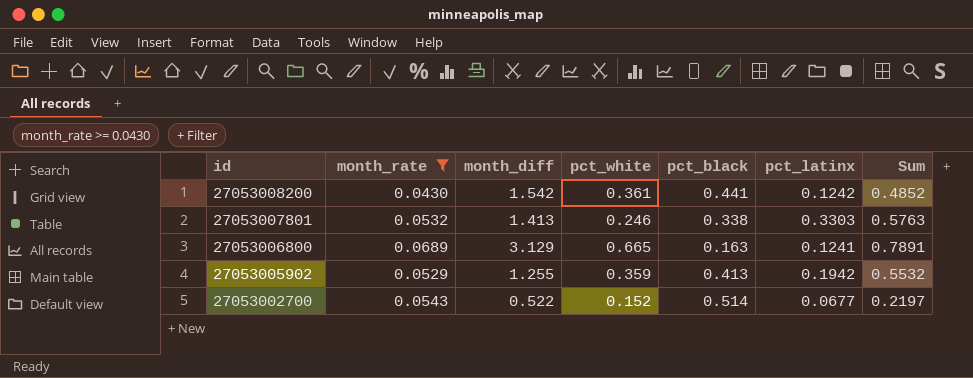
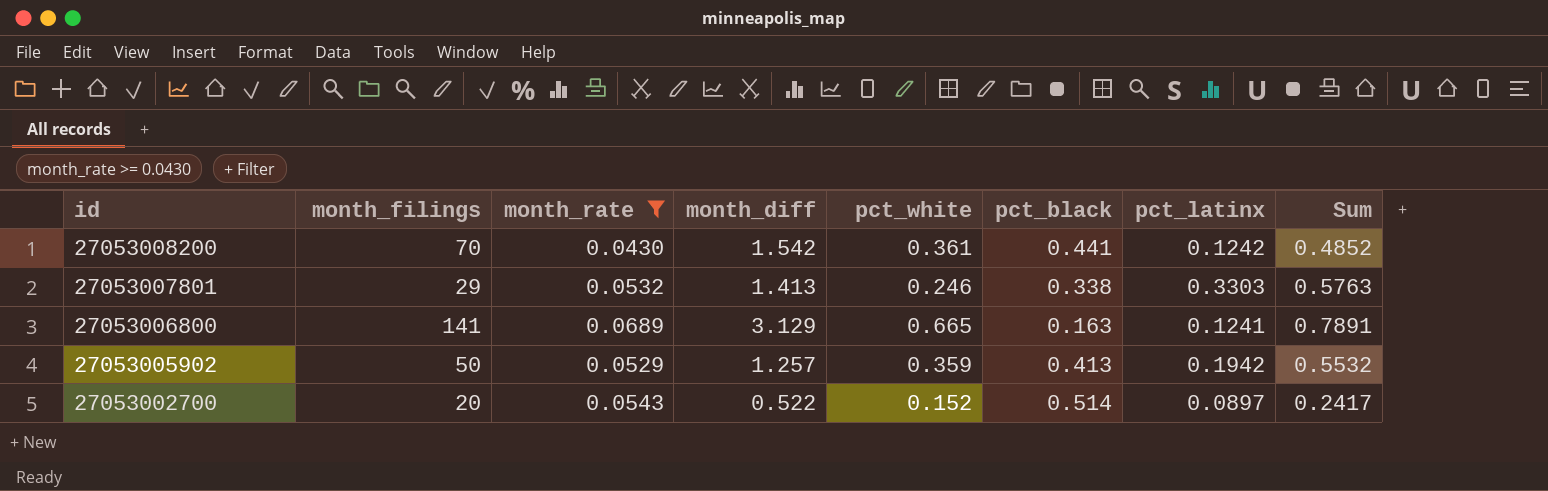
column month_filings | position: none -> 2
27053005902 | month_diff: 1.255 -> 1.257
27053002700 | pct_latinx: 0.0677 -> 0.0897
27053002700 | Sum: 0.2197 -> 0.2417

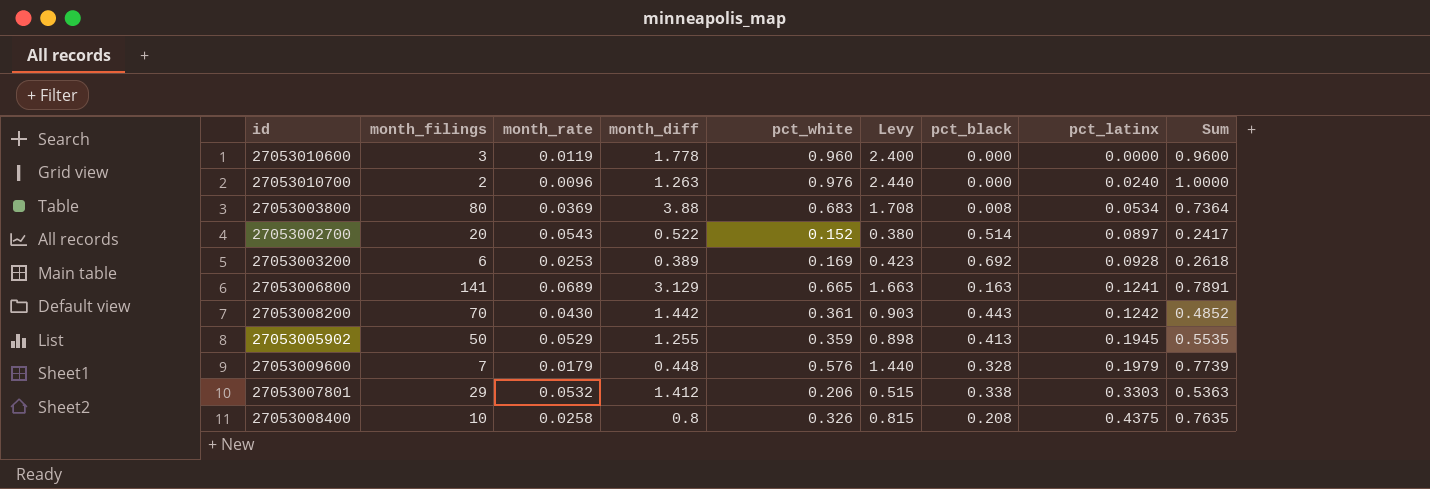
filter: month_rate >= 0.0430 -> none
row order: id descending -> pct_latinx ascending
column Levy | formula: none -> [pct_white] * 2.5
27053008200 | month_diff: 1.542 -> 1.442
27053008200 | pct_black: 0.441 -> 0.443
27053005902 | month_diff: 1.257 -> 1.255
27053005902 | pct_latinx: 0.1942 -> 0.1945
27053005902 | Sum: 0.5532 -> 0.5535
27053007801 | month_diff: 1.413 -> 1.412
27053007801 | pct_white: 0.246 -> 0.206
27053007801 | Sum: 0.5763 -> 0.5363

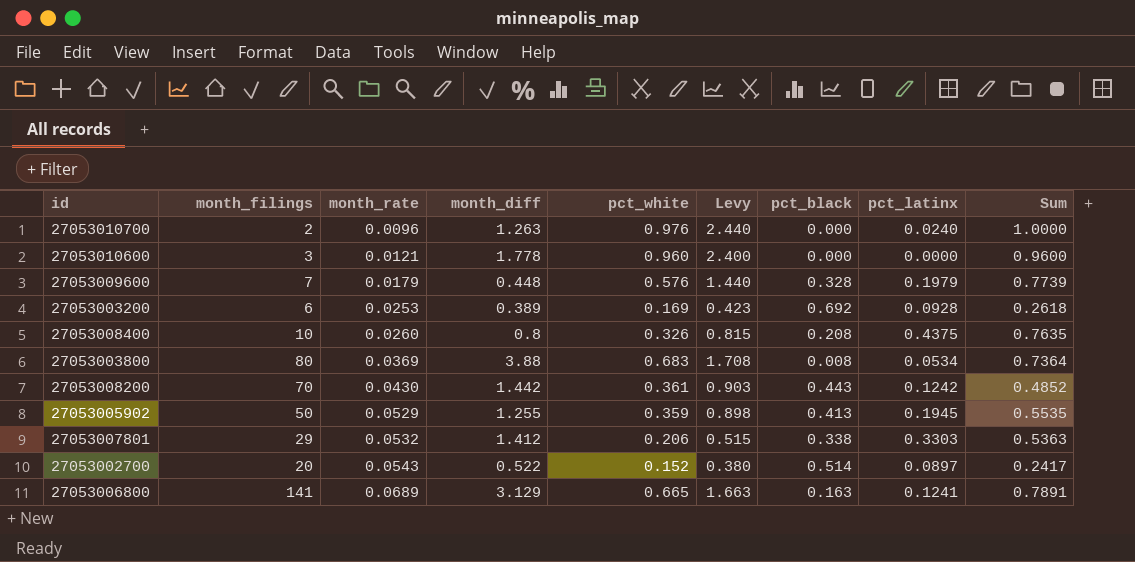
row order: pct_latinx ascending -> month_rate ascending
27053010600 | month_rate: 0.0119 -> 0.0121
27053008400 | month_rate: 0.0258 -> 0.0260

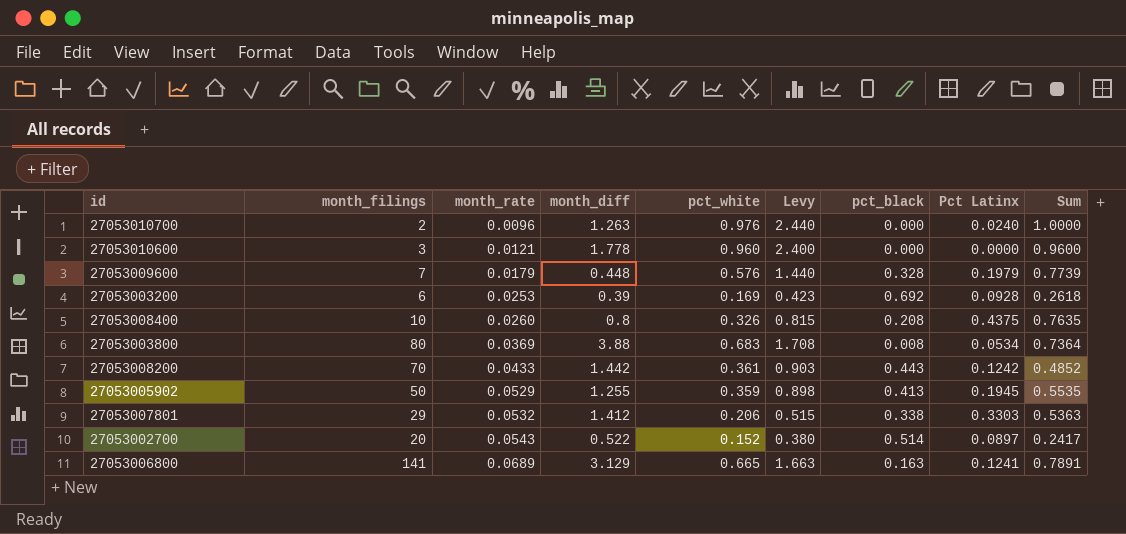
column name: pct_latinx -> Pct Latinx
27053003200 | month_diff: 0.389 -> 0.39
27053008200 | month_rate: 0.0430 -> 0.0433

